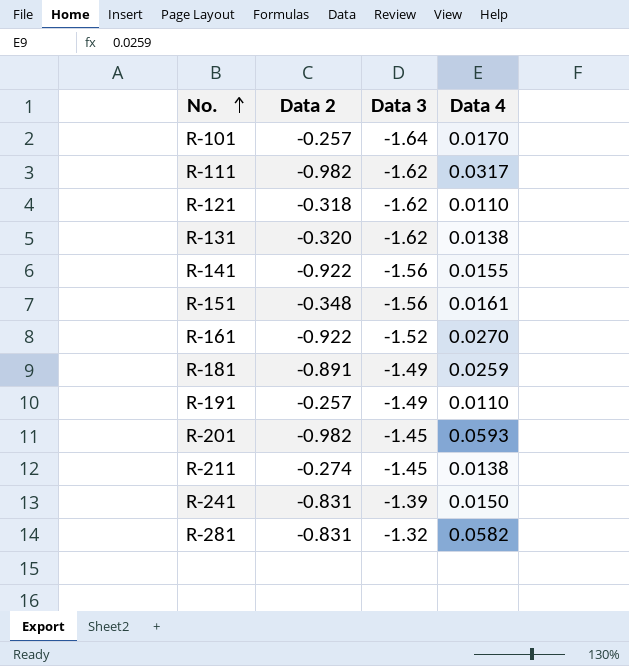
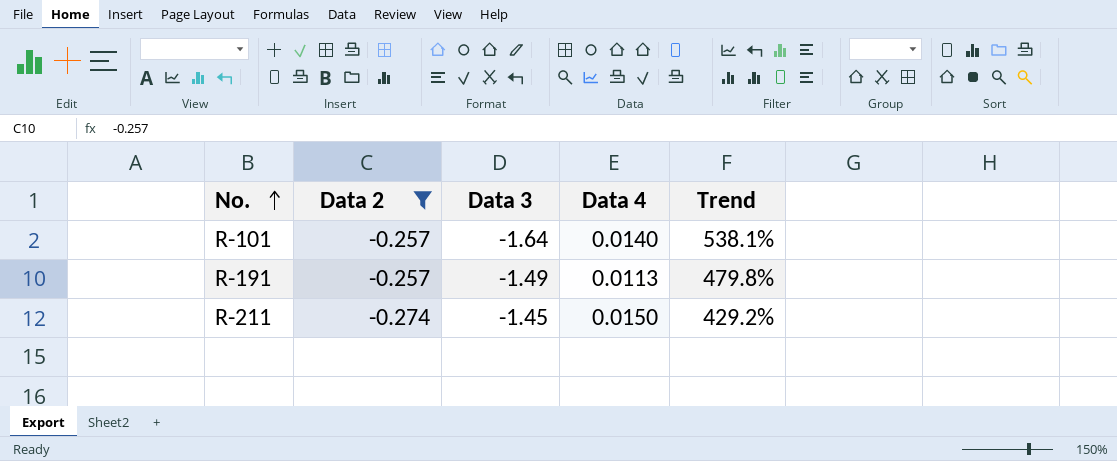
filter: none -> Data 2 >= -0.274
column Trend | formula: none -> ([Data 3] - [Data 2]) / [Data 2]
R-101 | Data 4: 0.0170 -> 0.0140
R-191 | Data 4: 0.0110 -> 0.0113
R-211 | Data 4: 0.0138 -> 0.0150

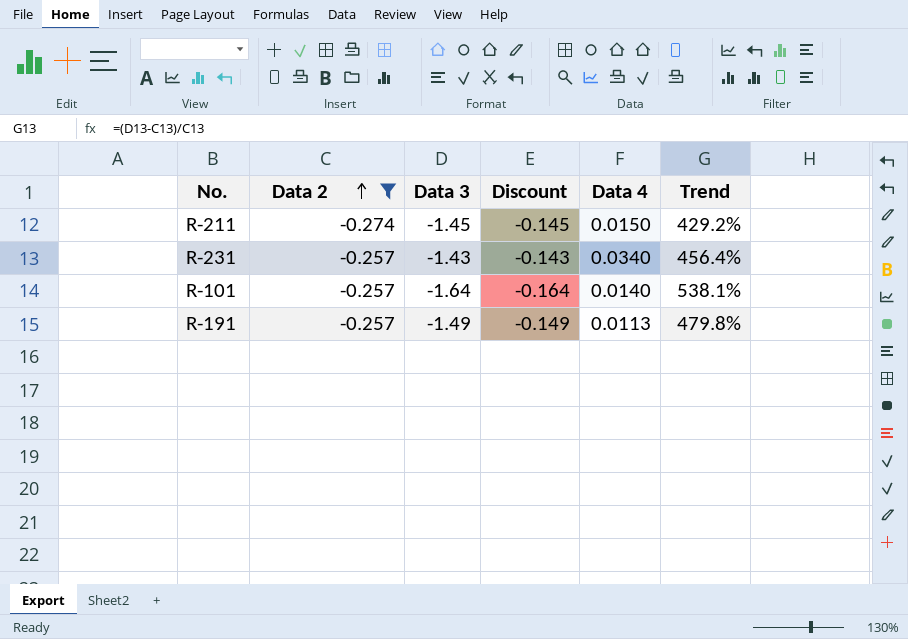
row order: No. ascending -> Data 2 ascending
column Discount | formula: none -> [Data 3] * 0.1
row R-231: none -> -0.257 | -1.43 | -0.143 | 0.0340 | 456.4%

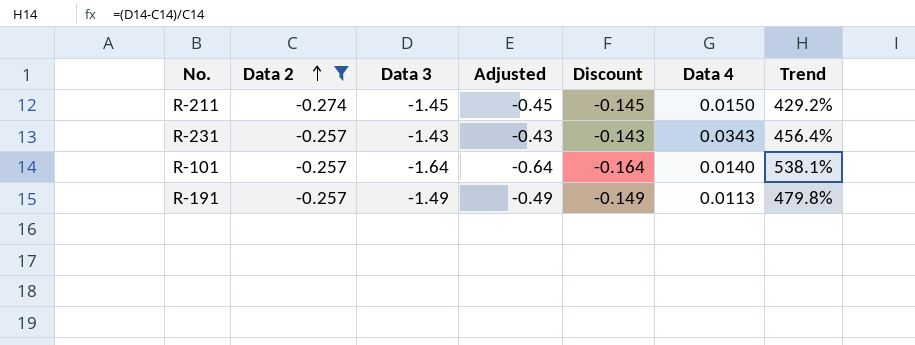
column Adjusted | formula: none -> [Data 3] + 1
R-231 | Data 4: 0.0340 -> 0.0343

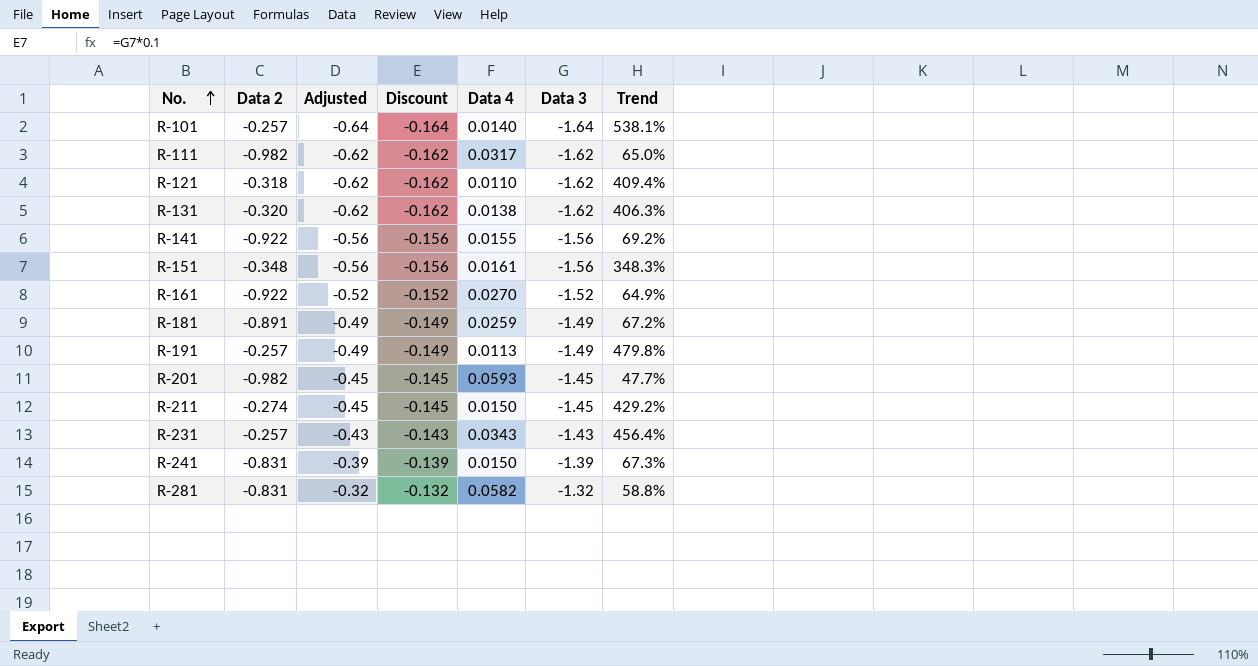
filter: Data 2 >= -0.274 -> none
row order: Data 2 ascending -> No. ascending
column Data 3 | position: 3 -> 6

